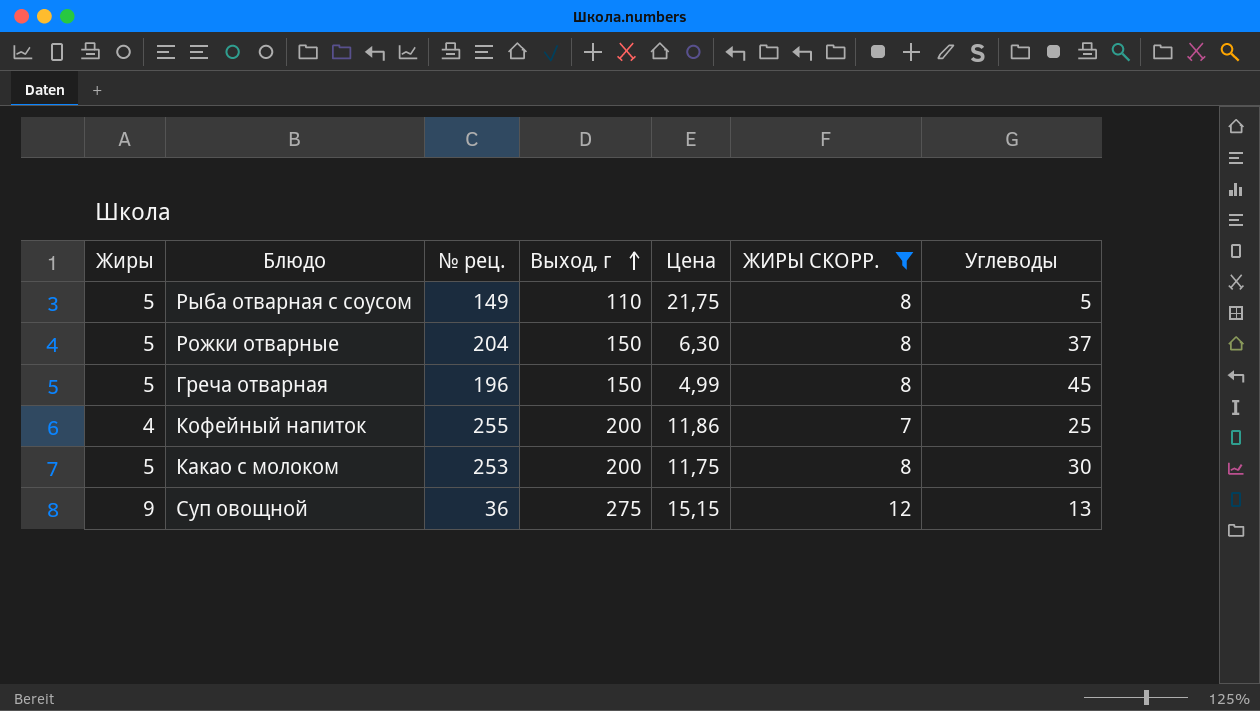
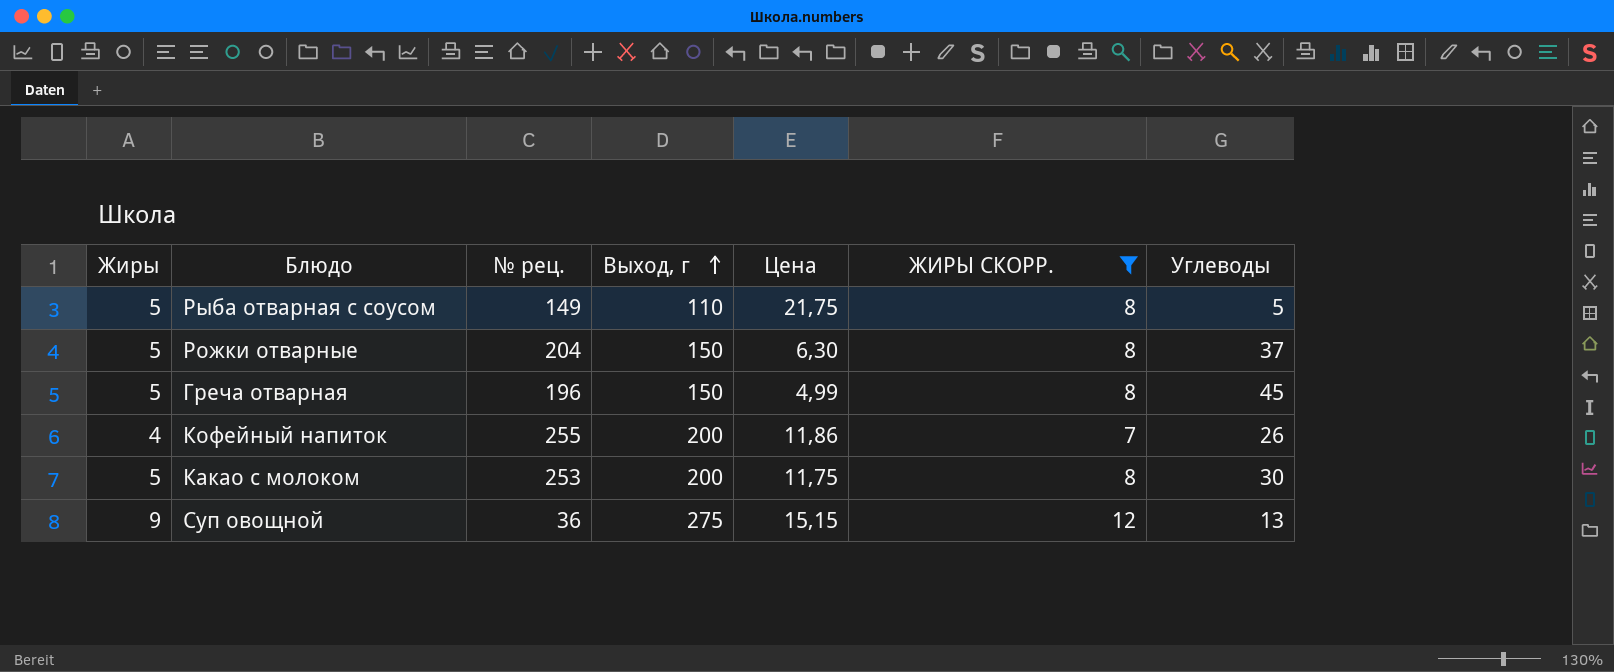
Кофейный напиток | Углеводы: 25 -> 26

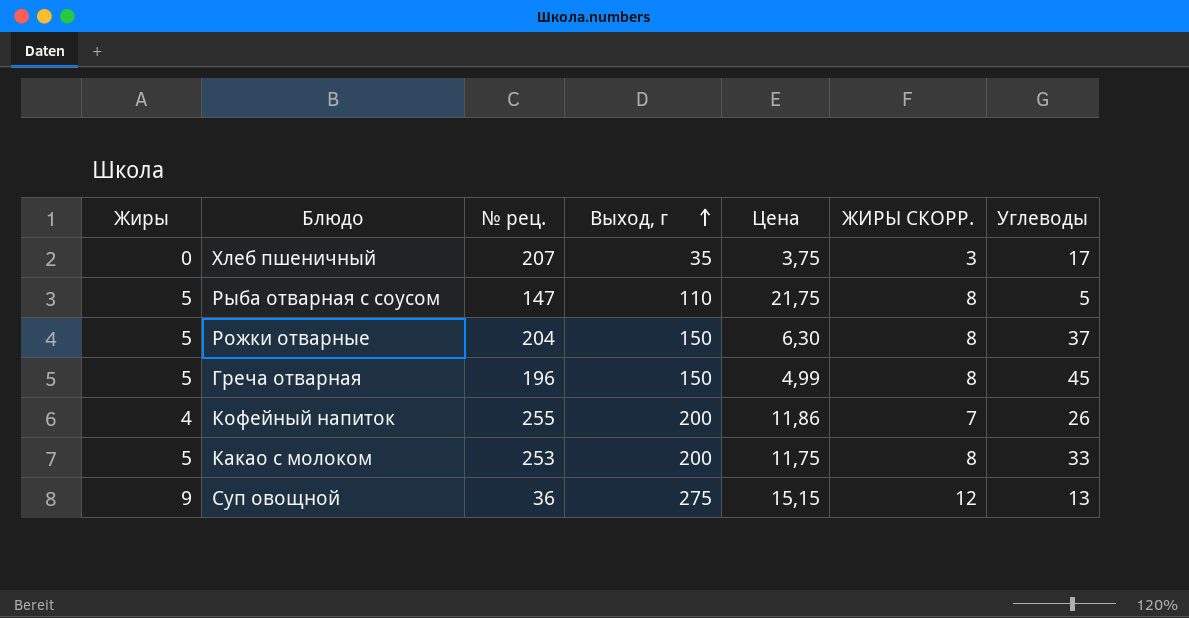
filter: ЖИРЫ СКОРР. != 3 -> none
Рыба отварная с соусом | № рец.: 149 -> 147
Какао с молоком | Углеводы: 30 -> 33

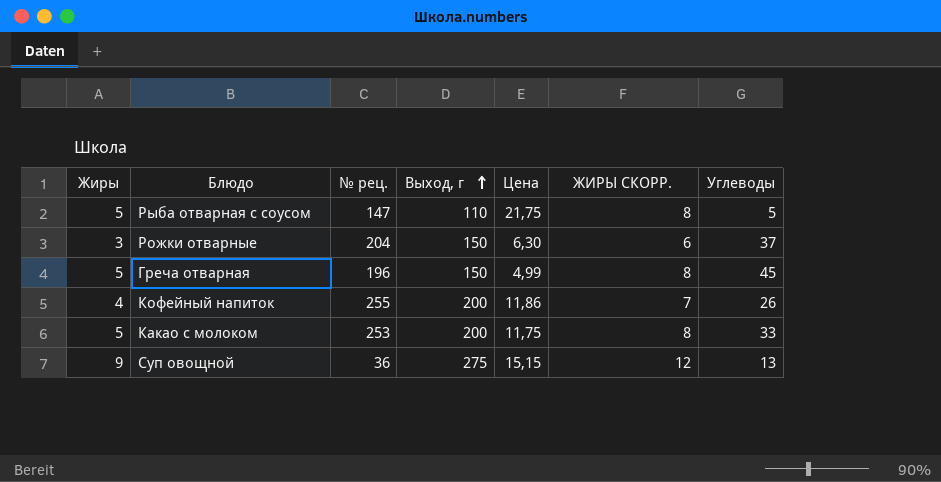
row Хлеб пшеничный: 0 | 207 | 35 | 3,75 | 3 | 17 -> none
Рожки отварные | Жиры: 5 -> 3
Рожки отварные | ЖИРЫ СКОРР.: 8 -> 6

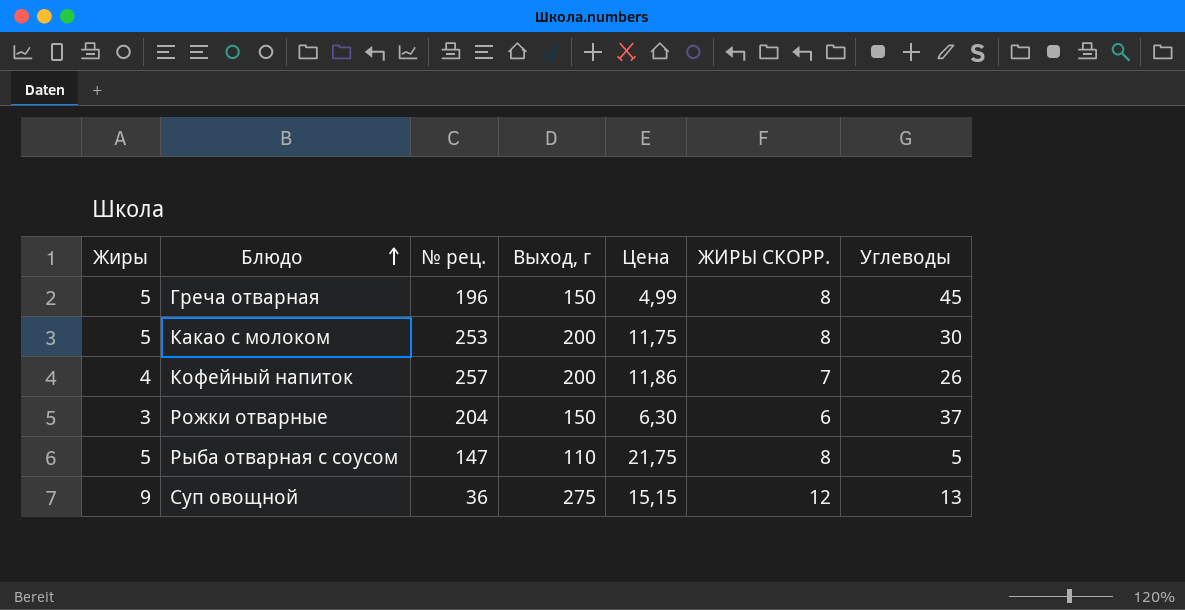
row order: Выход, г ascending -> Блюдо ascending
Какао с молоком | Углеводы: 33 -> 30
Кофейный напиток | № рец.: 255 -> 257

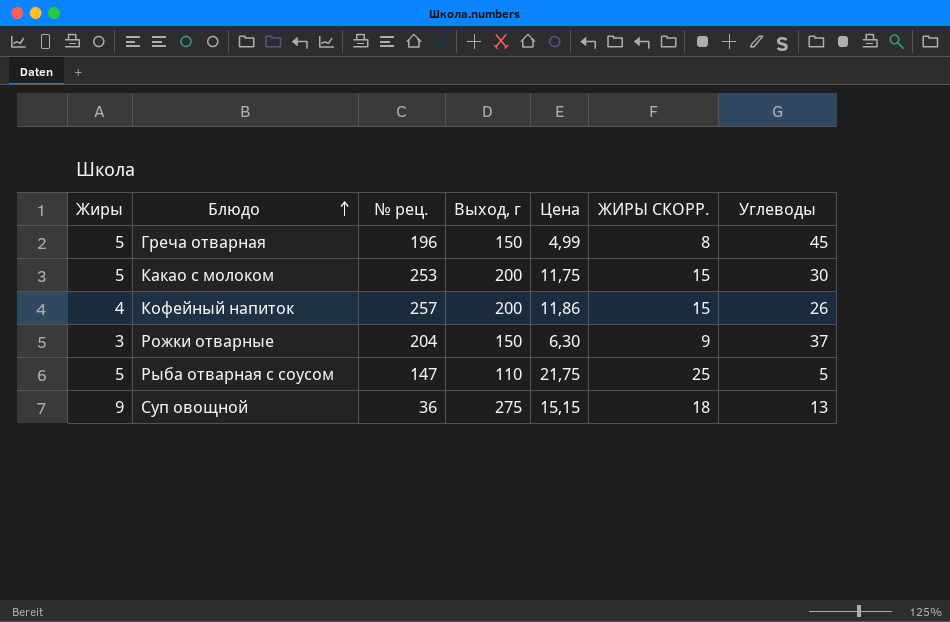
column ЖИРЫ СКОРР. | formula: [Жиры] + 3 -> [Цена] + 3

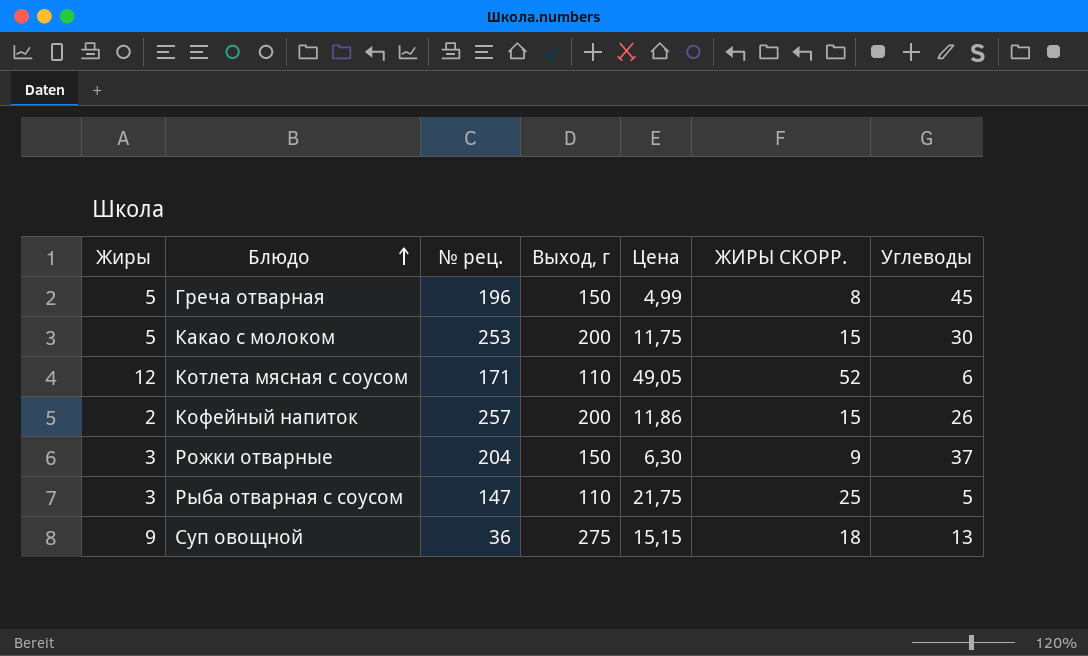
row Котлета мясная с соусом: none -> 12 | 171 | 110 | 49,05 | 52 | 6
Кофейный напиток | Жиры: 4 -> 2
Рыба отварная с соусом | Жиры: 5 -> 3

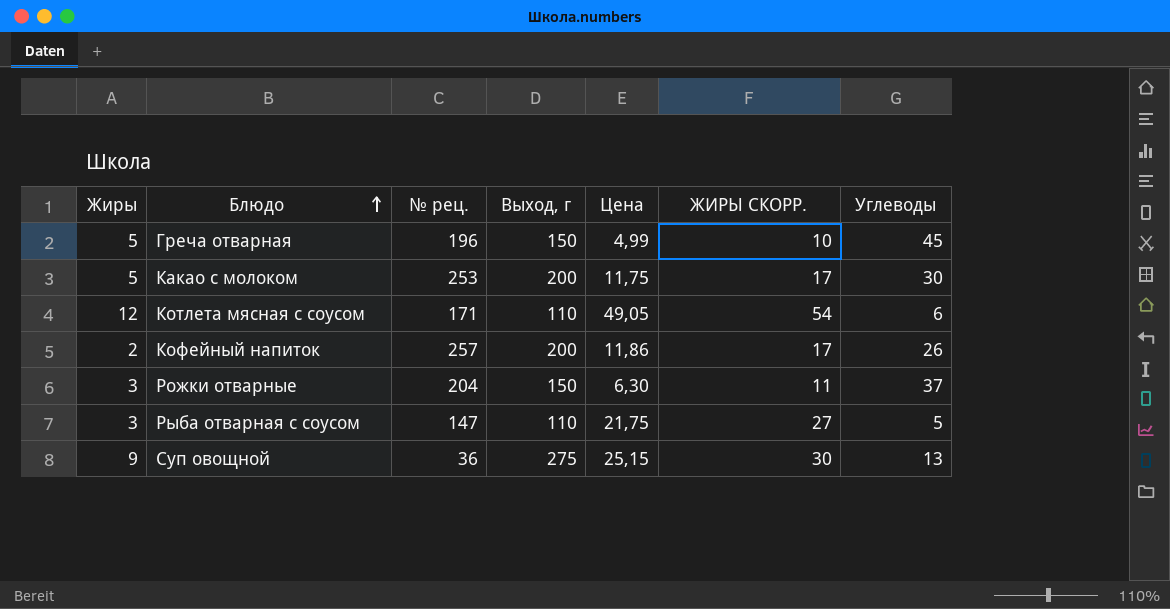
column ЖИРЫ СКОРР. | formula: [Цена] + 3 -> [Цена] + 5
Суп овощной | Цена: 15,15 -> 25,15

